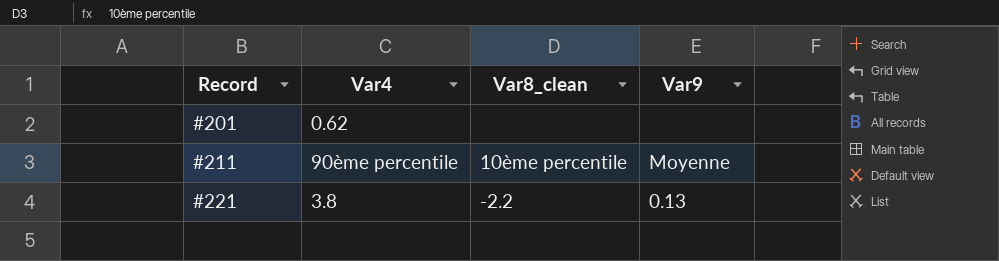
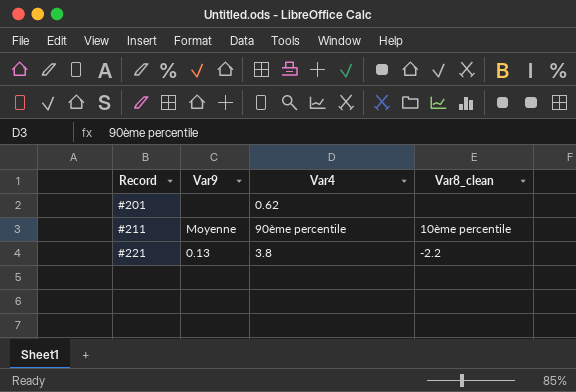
column Var9 | position: 4 -> 2

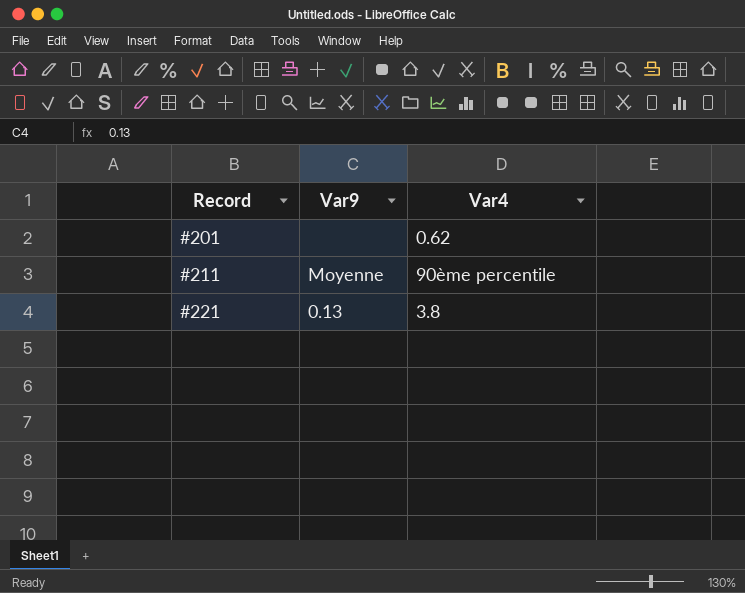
column Var8_clean | position: 4 -> none

